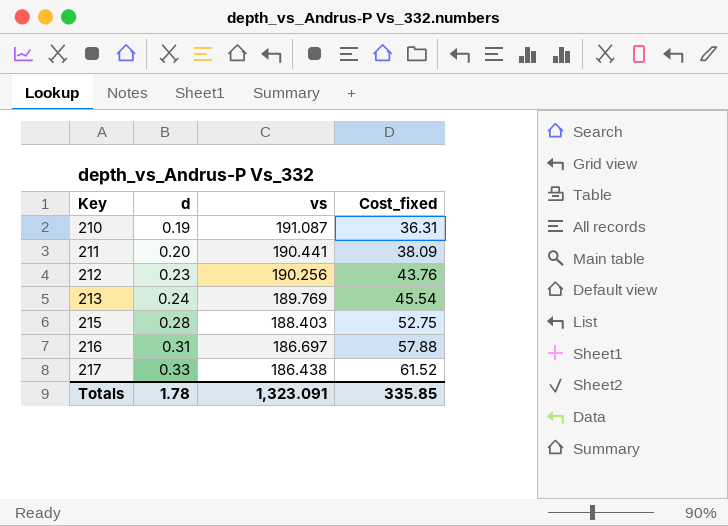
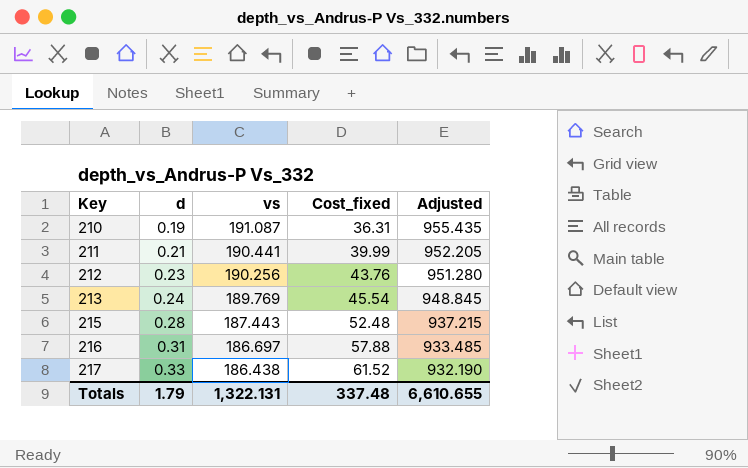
column Adjusted | formula: none -> [vs] * 5
211 | d: 0.20 -> 0.21
211 | Cost_fixed: 38.09 -> 39.99
215 | vs: 188.403 -> 187.443
215 | Cost_fixed: 52.75 -> 52.48
Totals | d: 1.78 -> 1.79
Totals | vs: 1,323.091 -> 1,322.131
Totals | Cost_fixed: 335.85 -> 337.48

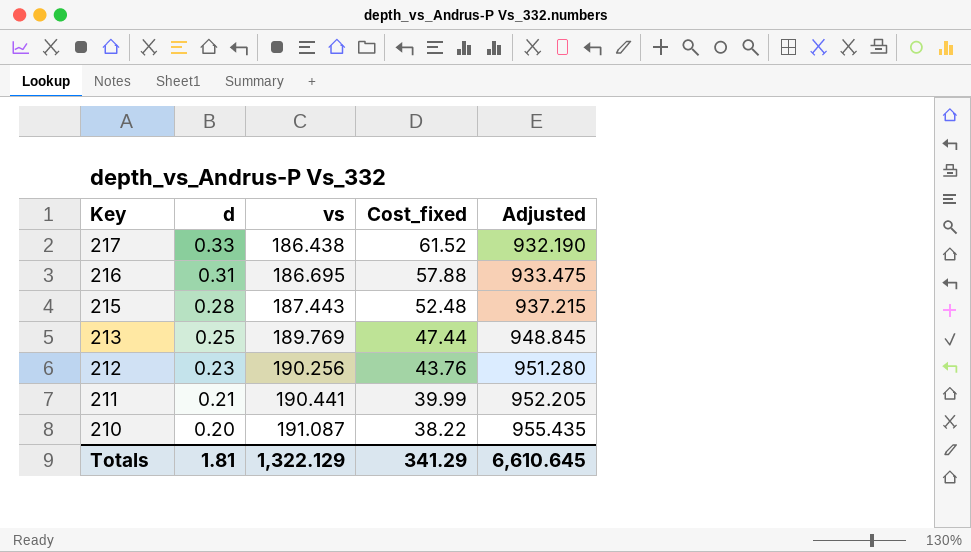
row order: Key ascending -> Key descending
216 | vs: 186.697 -> 186.695
216 | Adjusted: 933.485 -> 933.475
213 | d: 0.24 -> 0.25
213 | Cost_fixed: 45.54 -> 47.44
210 | d: 0.19 -> 0.20
210 | Cost_fixed: 36.31 -> 38.22
Totals | d: 1.79 -> 1.81
Totals | vs: 1,322.131 -> 1,322.129
Totals | Cost_fixed: 337.48 -> 341.29
Totals | Adjusted: 6,610.655 -> 6,610.645

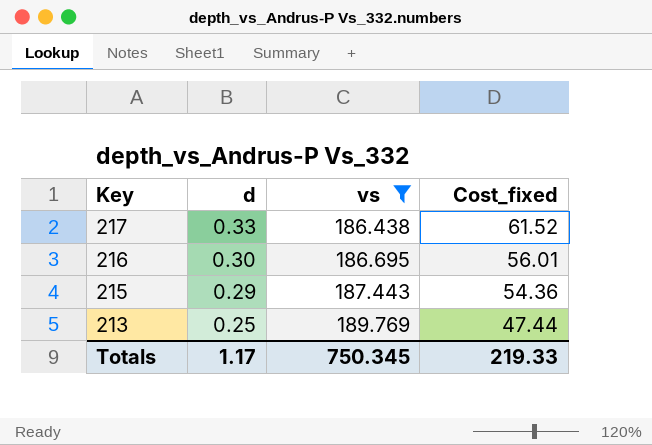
filter: none -> vs <= 189.769
column Adjusted | formula: [vs] * 5 -> none
216 | d: 0.31 -> 0.30
216 | Cost_fixed: 57.88 -> 56.01
215 | d: 0.28 -> 0.29
215 | Cost_fixed: 52.48 -> 54.36
Totals | d: 1.81 -> 1.17
Totals | vs: 1,322.129 -> 750.345
Totals | Cost_fixed: 341.29 -> 219.33

